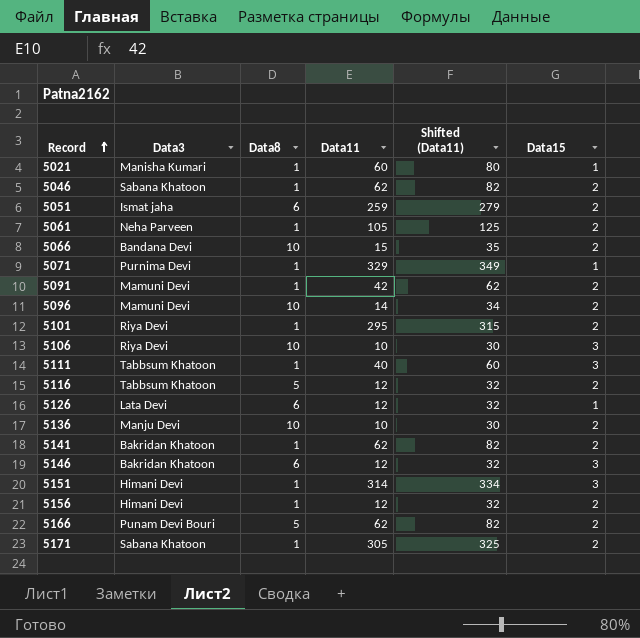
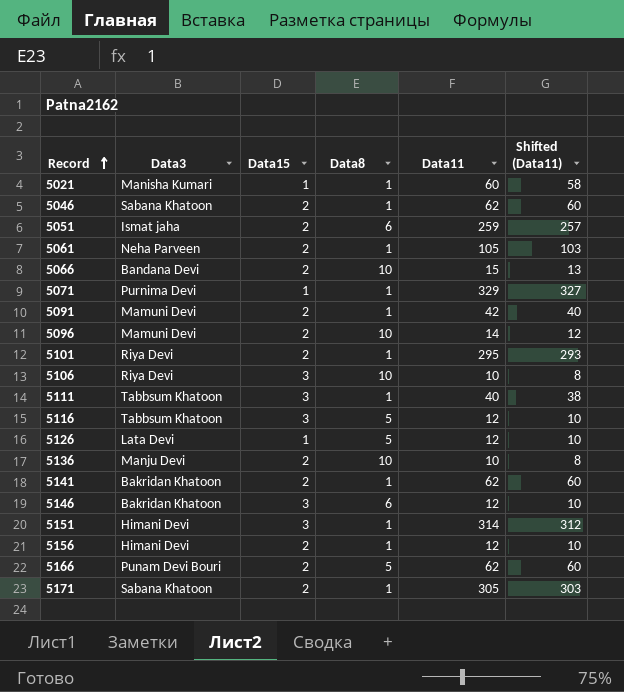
column Data15 | position: 6 -> 3
column Shifted (Data11) | formula: [Data11] + 20 -> [Data11] - 2
5116 | Data15: 2 -> 3
5126 | Data8: 6 -> 5

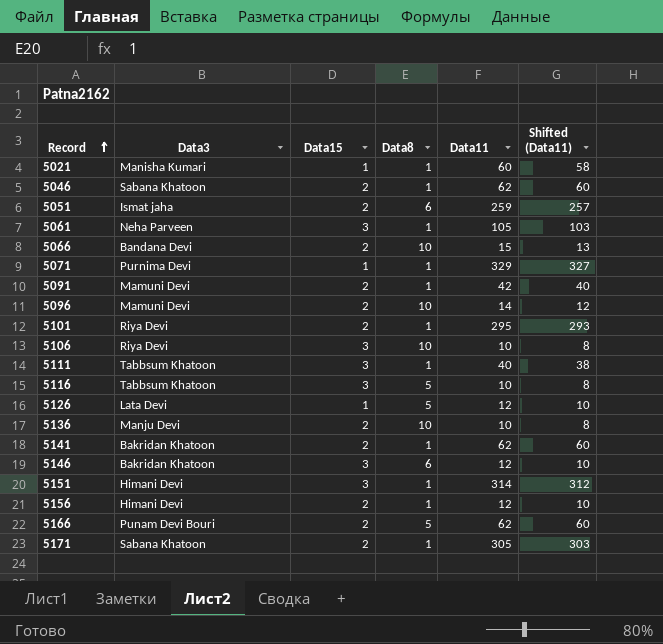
5061 | Data15: 2 -> 3
5116 | Data11: 12 -> 10
5116 | Shifted (Data11): 10 -> 8

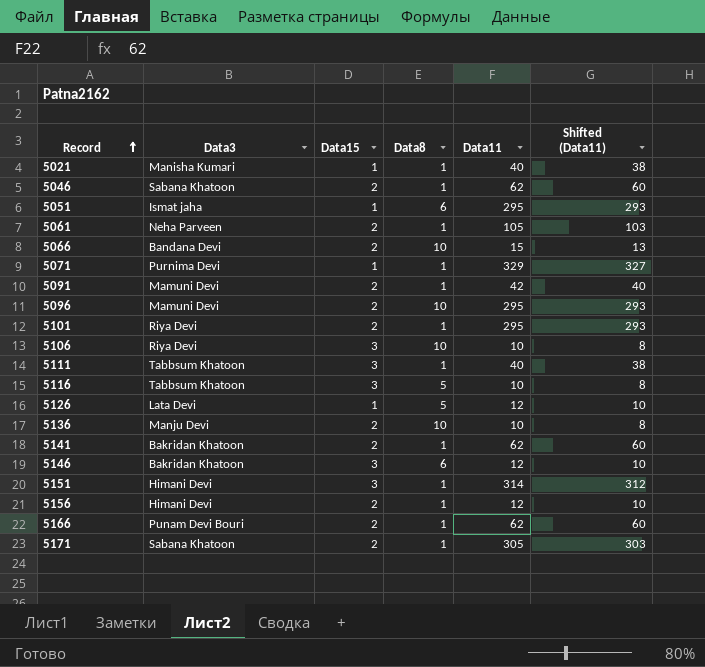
5021 | Data11: 60 -> 40
5021 | Shifted (Data11): 58 -> 38
5051 | Data15: 2 -> 1
5051 | Data11: 259 -> 295
5051 | Shifted (Data11): 257 -> 293
5061 | Data15: 3 -> 2
5096 | Data11: 14 -> 295
5096 | Shifted (Data11): 12 -> 293
5166 | Data8: 5 -> 1

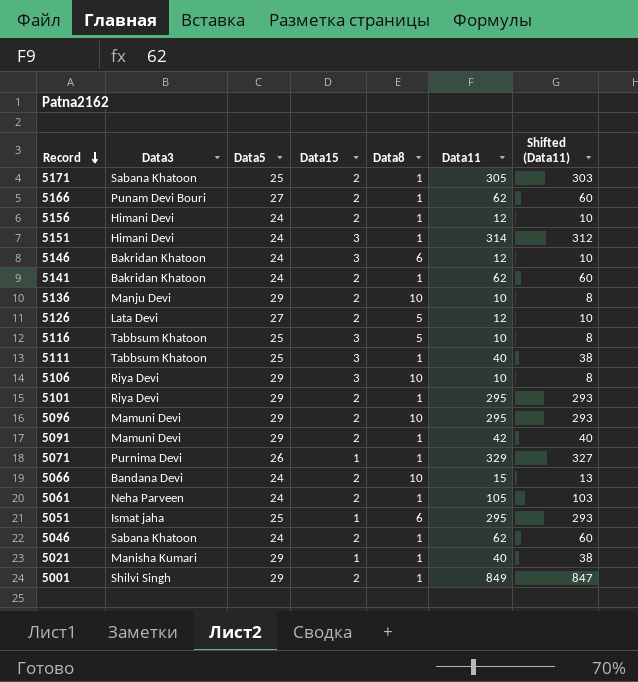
row order: Record ascending -> Record descending
column Data5 | position: none -> 3
5126 | Data15: 1 -> 2
row 5001: none -> Shilvi Singh | 29 | 2 | 1 | 849 | 847

